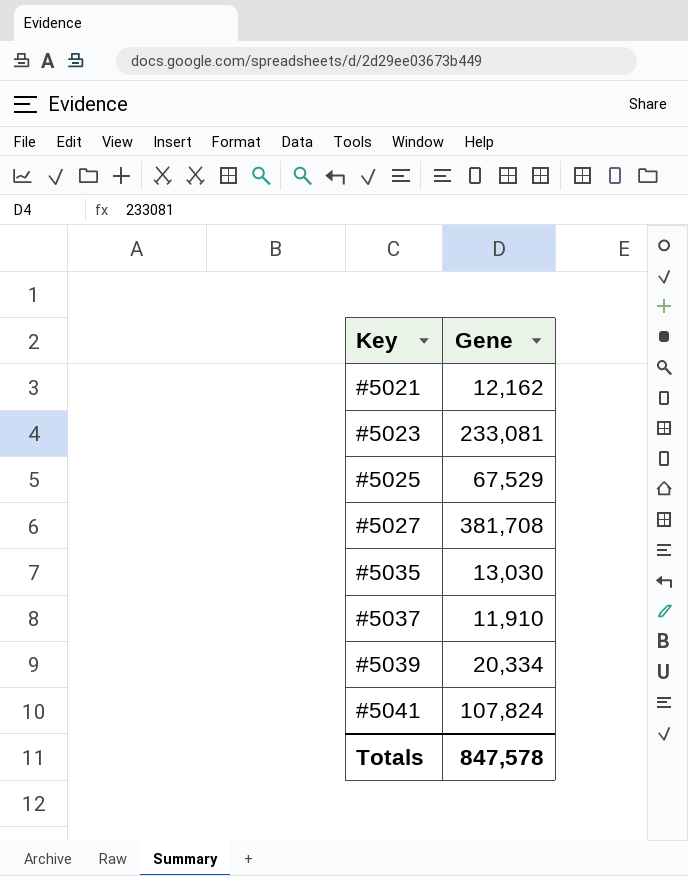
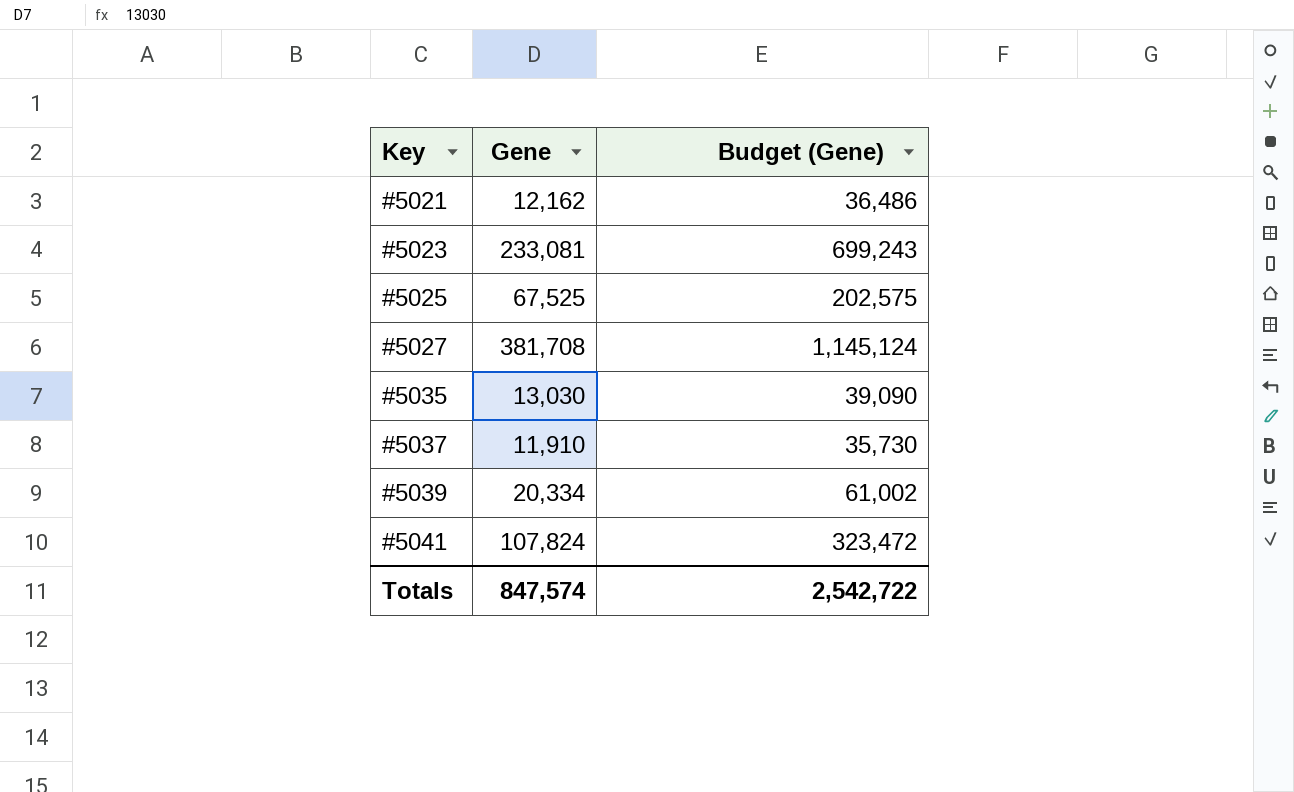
column Budget (Gene) | formula: none -> [Gene] * 3
#5025 | Gene: 67,529 -> 67,525
Totals | Gene: 847,578 -> 847,574

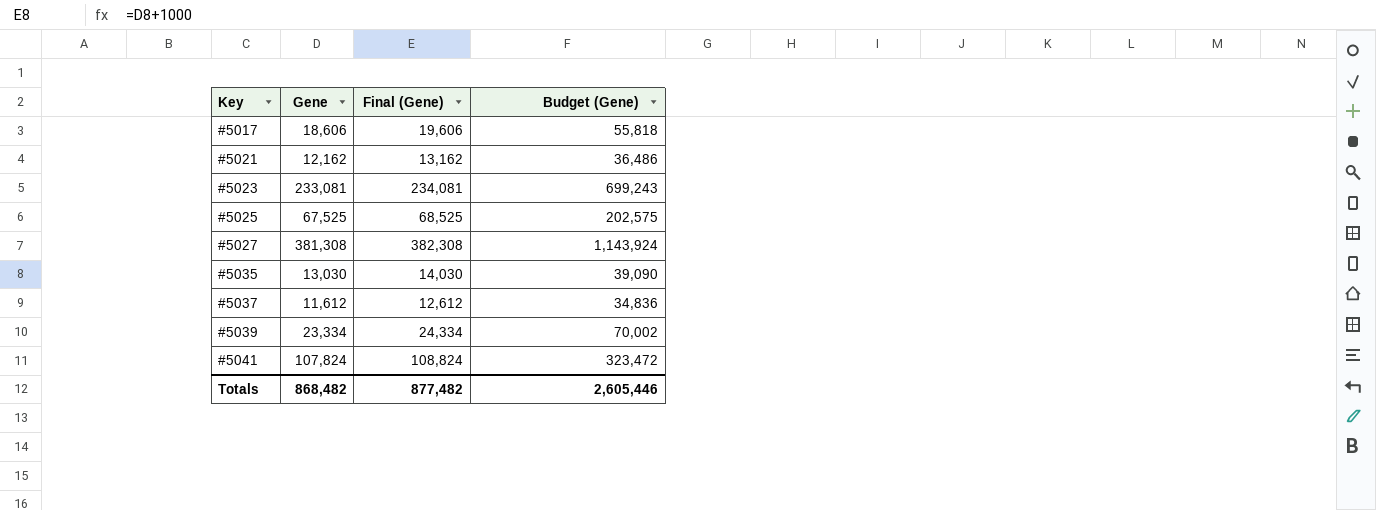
column Final (Gene) | formula: none -> [Gene] + 1000
row #5017: none -> 18,606 | 19,606 | 55,818
#5027 | Gene: 381,708 -> 381,308
#5027 | Budget (Gene): 1,145,124 -> 1,143,924
#5037 | Gene: 11,910 -> 11,612
#5037 | Budget (Gene): 35,730 -> 34,836
#5039 | Gene: 20,334 -> 23,334
#5039 | Budget (Gene): 61,002 -> 70,002
Totals | Gene: 847,574 -> 868,482
Totals | Budget (Gene): 2,542,722 -> 2,605,446

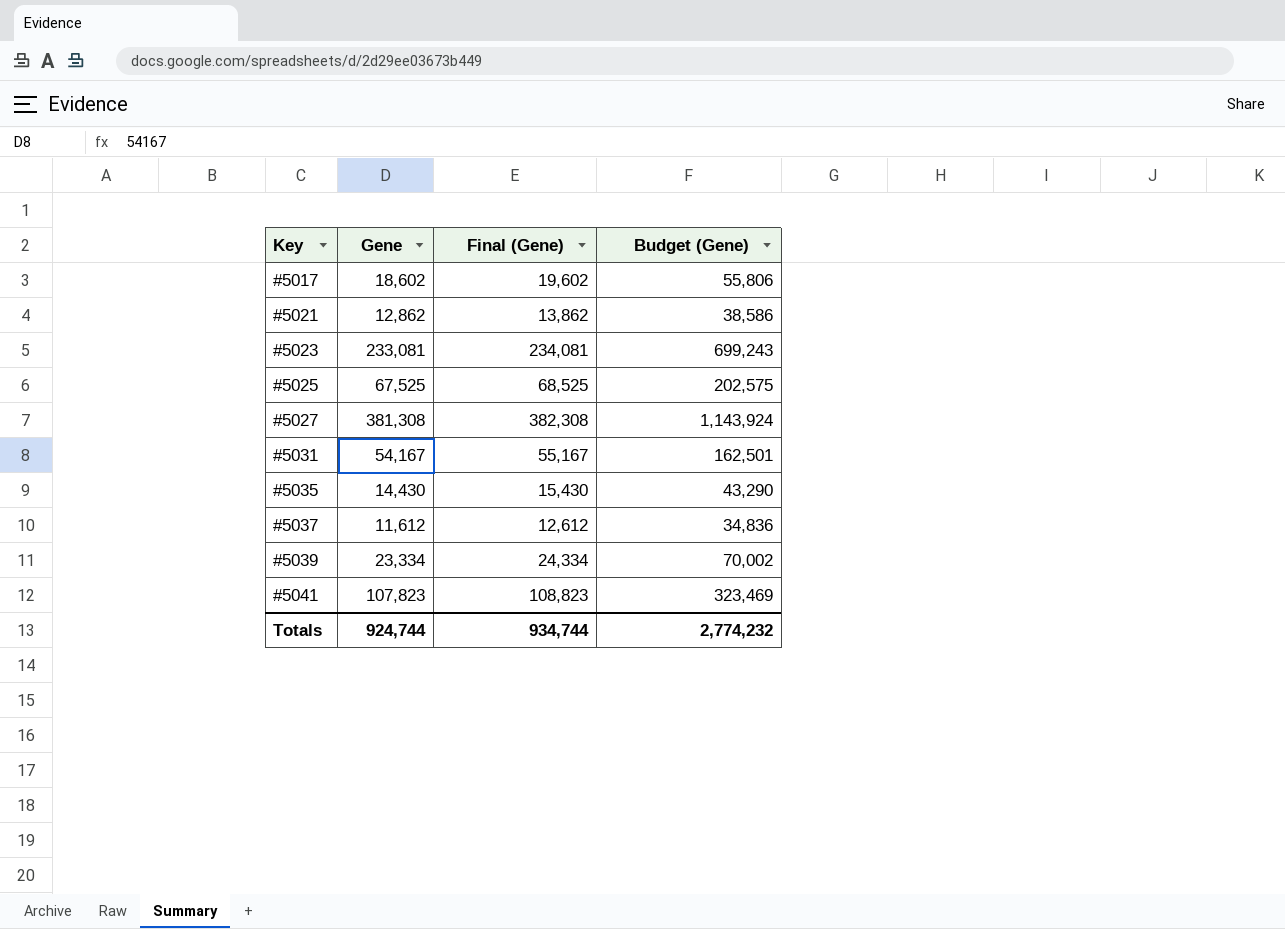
#5017 | Gene: 18,606 -> 18,602
#5017 | Final (Gene): 19,606 -> 19,602
#5017 | Budget (Gene): 55,818 -> 55,806
#5021 | Gene: 12,162 -> 12,862
#5021 | Final (Gene): 13,162 -> 13,862
#5021 | Budget (Gene): 36,486 -> 38,586
row #5031: none -> 54,167 | 55,167 | 162,501
#5035 | Gene: 13,030 -> 14,430
#5035 | Final (Gene): 14,030 -> 15,430
#5035 | Budget (Gene): 39,090 -> 43,290
#5041 | Gene: 107,824 -> 107,823
#5041 | Final (Gene): 108,824 -> 108,823
#5041 | Budget (Gene): 323,472 -> 323,469
Totals | Gene: 868,482 -> 924,744
Totals | Final (Gene): 877,482 -> 934,744
Totals | Budget (Gene): 2,605,446 -> 2,774,232

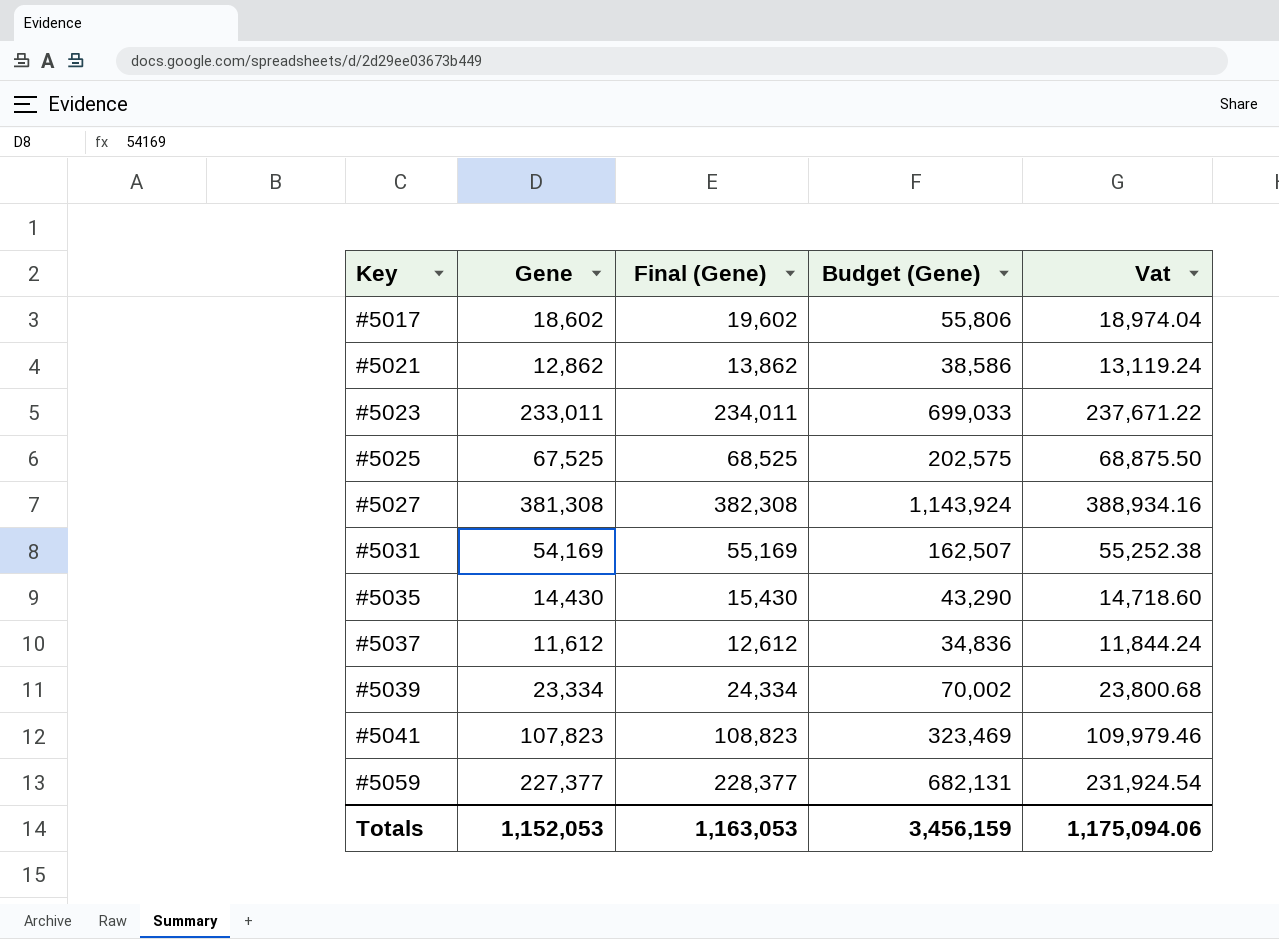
column Vat | formula: none -> [Gene] * 1.02
#5023 | Gene: 233,081 -> 233,011
#5023 | Final (Gene): 234,081 -> 234,011
#5023 | Budget (Gene): 699,243 -> 699,033
#5031 | Gene: 54,167 -> 54,169
#5031 | Final (Gene): 55,167 -> 55,169
#5031 | Budget (Gene): 162,501 -> 162,507
row #5059: none -> 227,377 | 228,377 | 682,131 | 231,924.54
Totals | Gene: 924,744 -> 1,152,053
Totals | Final (Gene): 934,744 -> 1,163,053
Totals | Budget (Gene): 2,774,232 -> 3,456,159

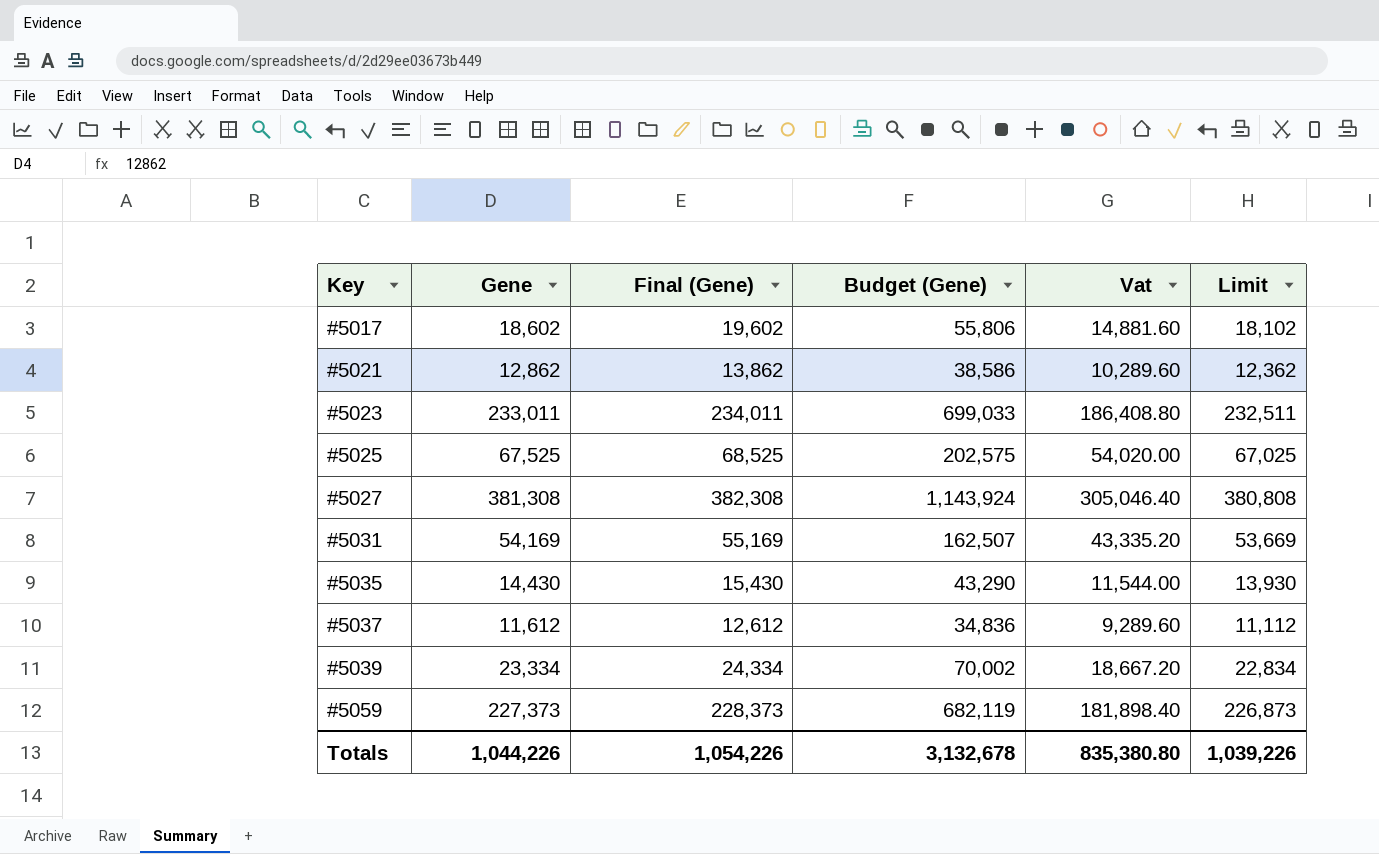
column Vat | formula: [Gene] * 1.02 -> [Gene] * 0.8
column Limit | formula: none -> [Gene] - 500
row #5041: 107,823 | 108,823 | 323,469 | 109,979.46 -> none
#5059 | Gene: 227,377 -> 227,373
#5059 | Final (Gene): 228,377 -> 228,373
#5059 | Budget (Gene): 682,131 -> 682,119
Totals | Gene: 1,152,053 -> 1,044,226
Totals | Final (Gene): 1,163,053 -> 1,054,226
Totals | Budget (Gene): 3,456,159 -> 3,132,678
Totals | Vat: 1,175,094.06 -> 835,380.80

